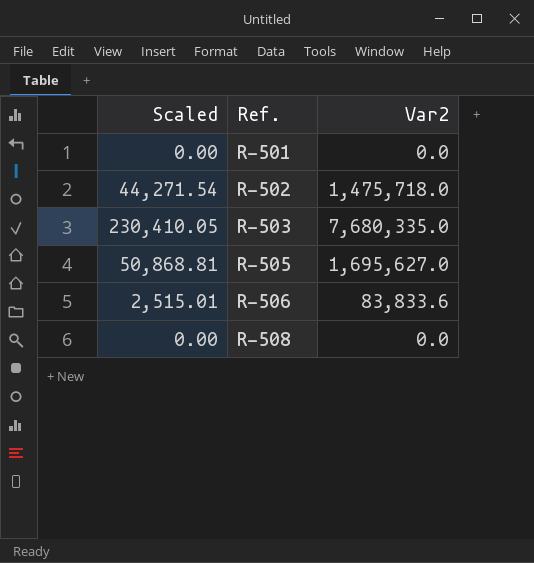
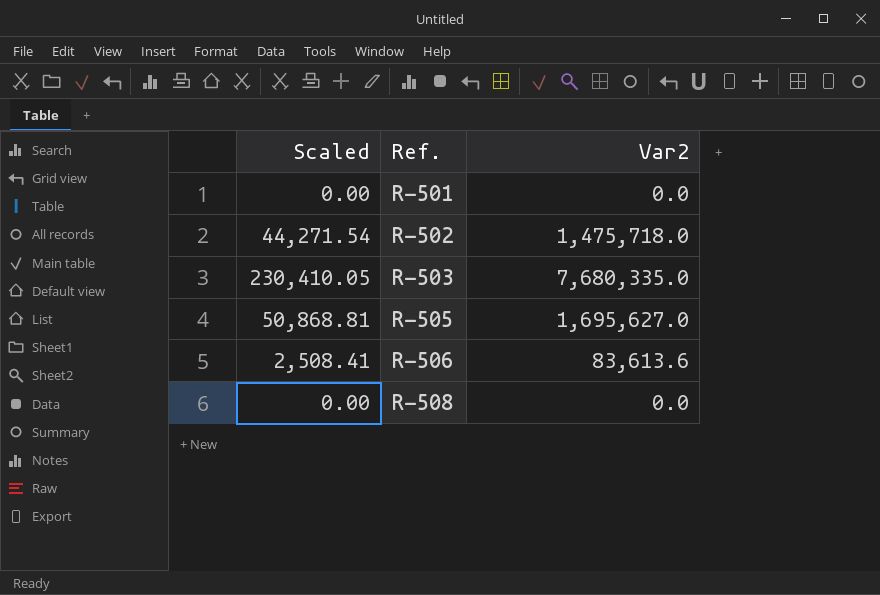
R-506 | Scaled: 2,515.01 -> 2,508.41
R-506 | Var2: 83,833.6 -> 83,613.6

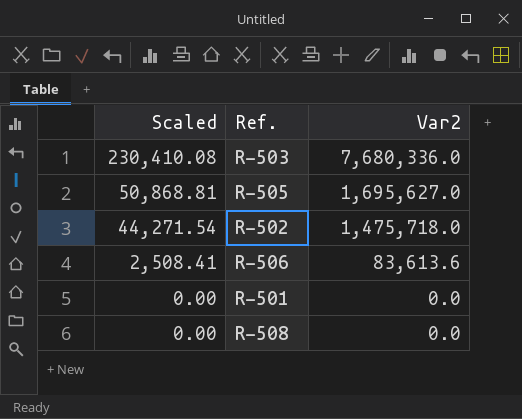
row order: Ref. ascending -> Scaled descending
R-503 | Scaled: 230,410.05 -> 230,410.08
R-503 | Var2: 7,680,335.0 -> 7,680,336.0

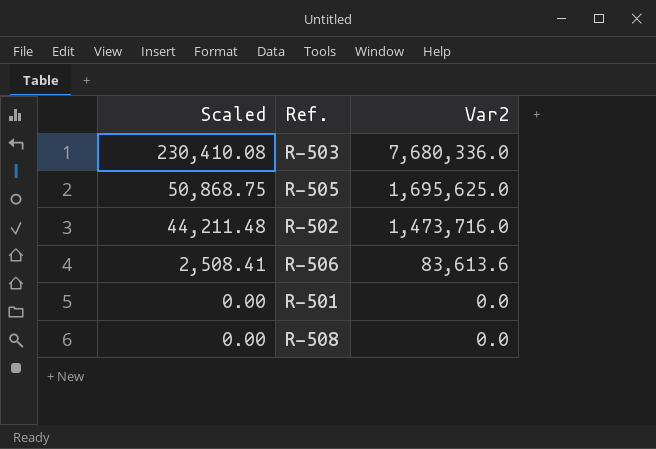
R-505 | Scaled: 50,868.81 -> 50,868.75
R-505 | Var2: 1,695,627.0 -> 1,695,625.0
R-502 | Scaled: 44,271.54 -> 44,211.48
R-502 | Var2: 1,475,718.0 -> 1,473,716.0

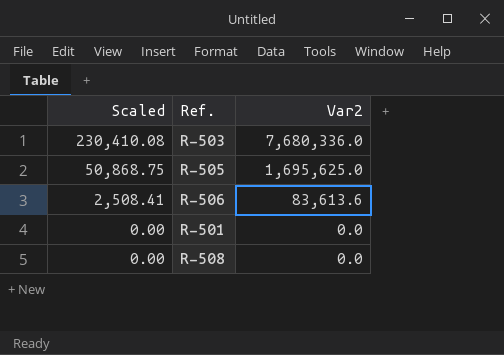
row R-502: 44,211.48 | 1,473,716.0 -> none

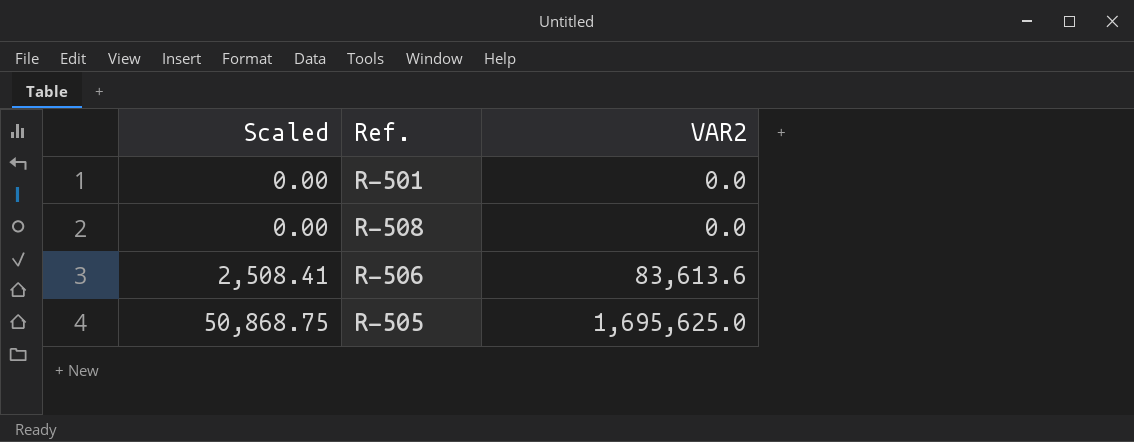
row order: Scaled descending -> Scaled ascending
column name: Var2 -> VAR2
row R-503: 230,410.08 | 7,680,336.0 -> none

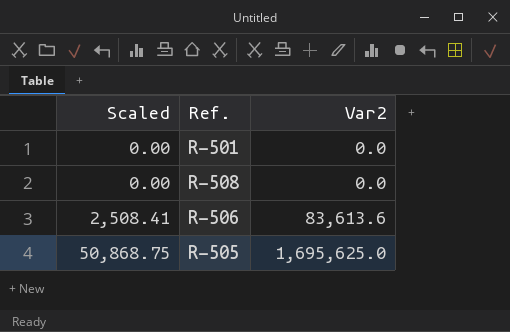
column name: VAR2 -> Var2

